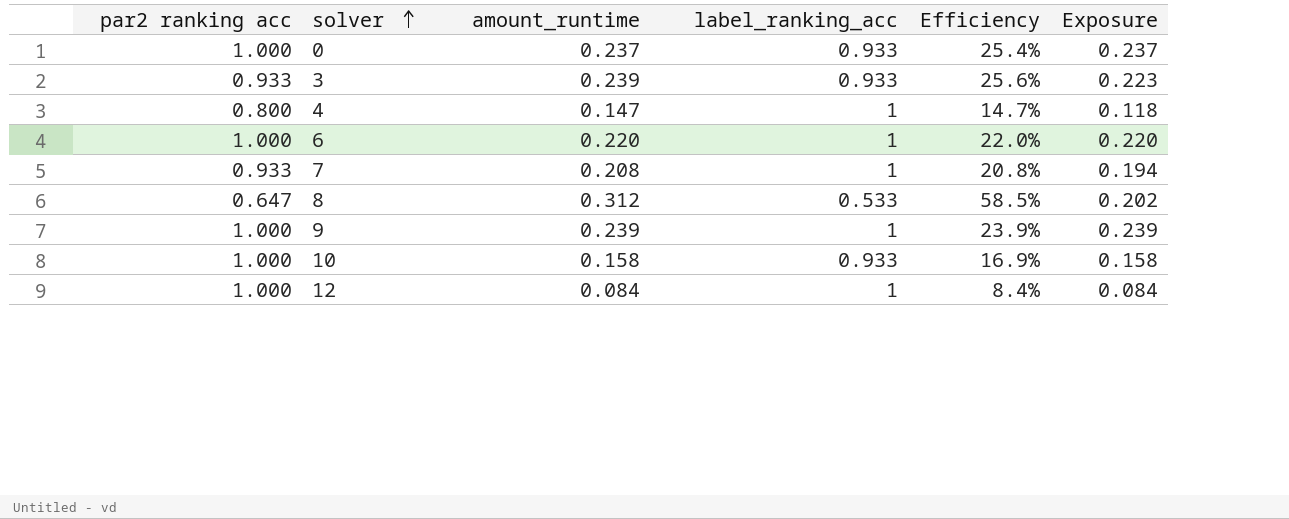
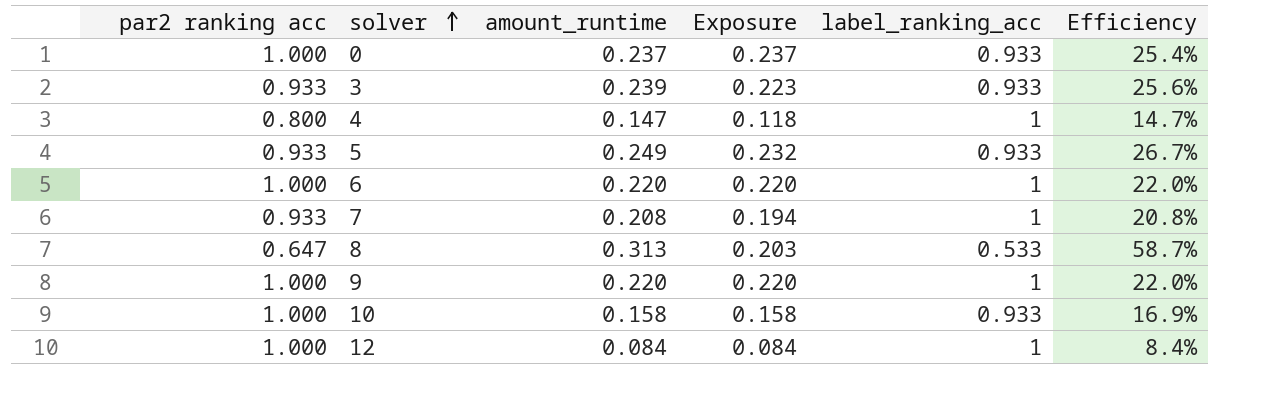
column Exposure | position: 6 -> 4
row 5: none -> 0.933 | 0.249 | 0.232 | 0.933 | 26.7%
8 | amount_runtime: 0.312 -> 0.313
8 | Exposure: 0.202 -> 0.203
8 | Efficiency: 58.5% -> 58.7%
9 | amount_runtime: 0.239 -> 0.220
9 | Exposure: 0.239 -> 0.220
9 | Efficiency: 23.9% -> 22.0%

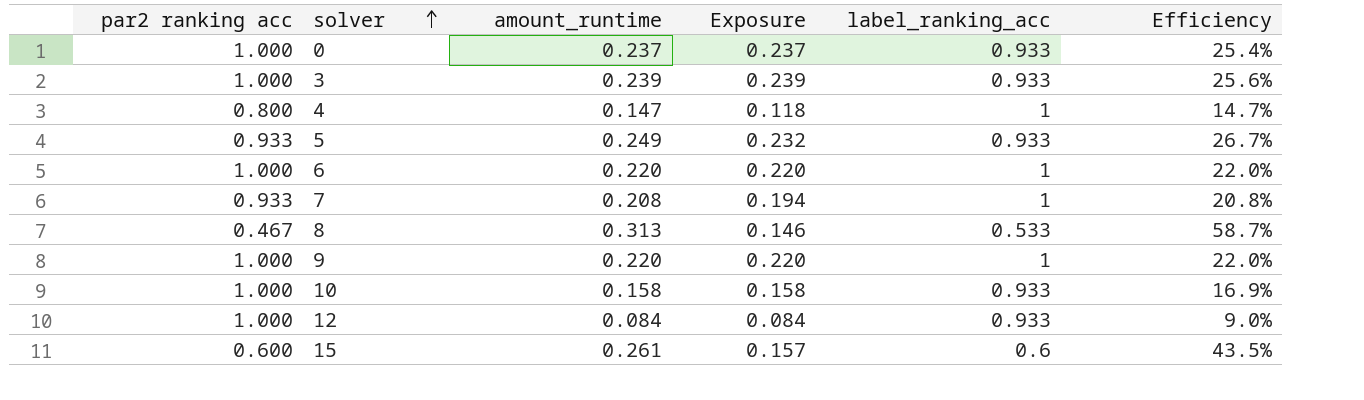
3 | par2 ranking acc: 0.933 -> 1.000
3 | Exposure: 0.223 -> 0.239
8 | par2 ranking acc: 0.647 -> 0.467
8 | Exposure: 0.203 -> 0.146
12 | label_ranking_acc: 1 -> 0.933
12 | Efficiency: 8.4% -> 9.0%
row 15: none -> 0.600 | 0.261 | 0.157 | 0.6 | 43.5%

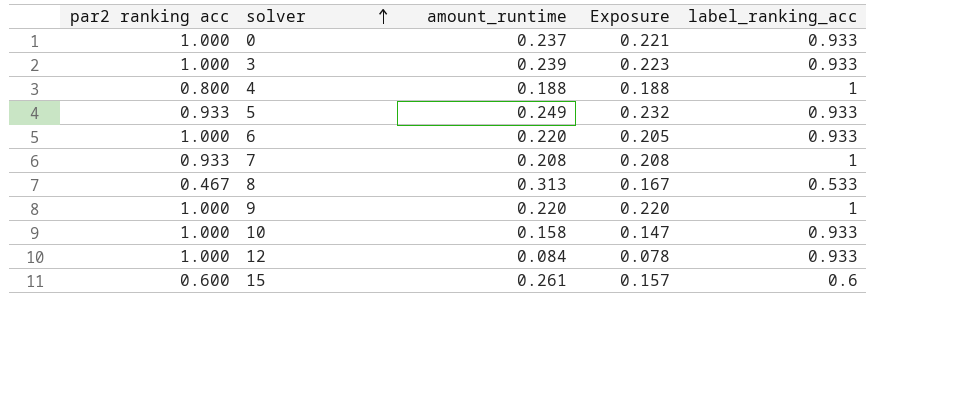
column Efficiency | formula: [amount_runtime] / [label_ranking_acc] -> none
column Exposure | formula: [par2 ranking acc] * [amount_runtime] -> [amount_runtime] * [label_ranking_acc]
4 | amount_runtime: 0.147 -> 0.188
6 | label_ranking_acc: 1 -> 0.933

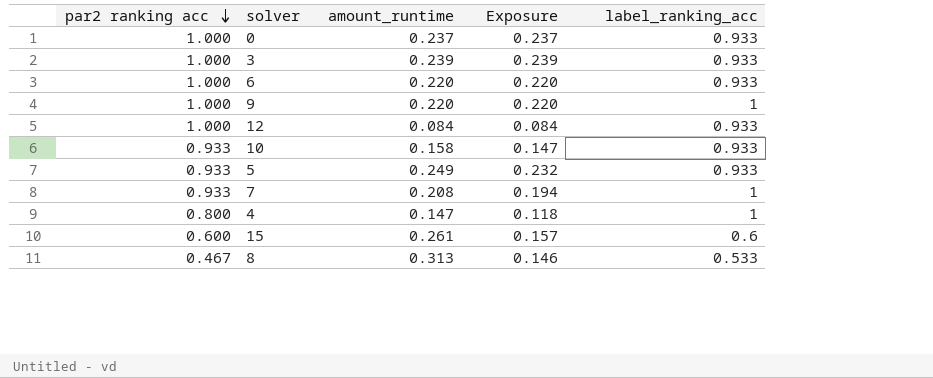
row order: solver ascending -> par2 ranking acc descending
column Exposure | formula: [amount_runtime] * [label_ranking_acc] -> [par2 ranking acc] * [amount_runtime]
10 | par2 ranking acc: 1.000 -> 0.933
4 | amount_runtime: 0.188 -> 0.147

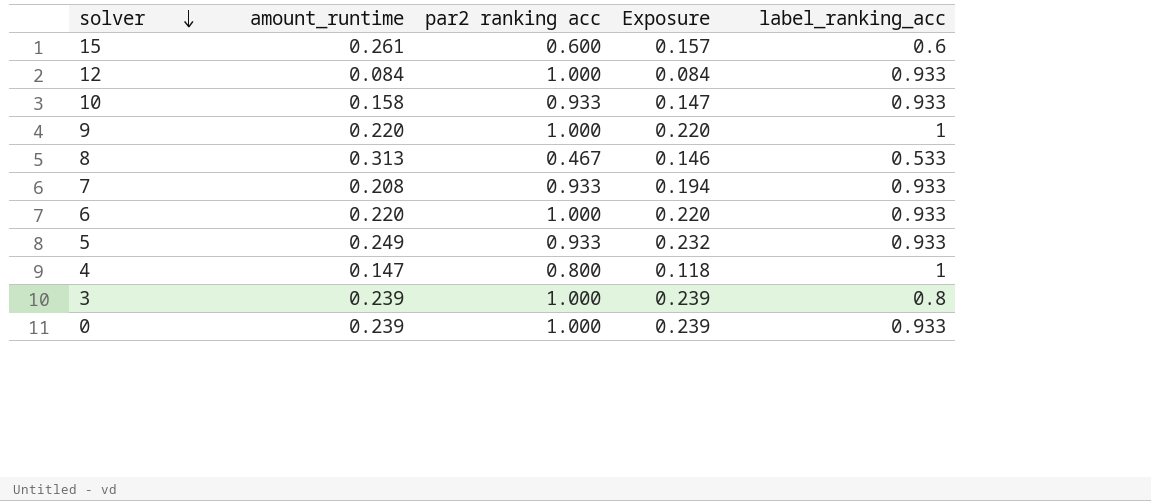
row order: par2 ranking acc descending -> solver descending
column par2 ranking acc | position: 1 -> 3
7 | label_ranking_acc: 1 -> 0.933
3 | label_ranking_acc: 0.933 -> 0.8
0 | amount_runtime: 0.237 -> 0.239
0 | Exposure: 0.237 -> 0.239

